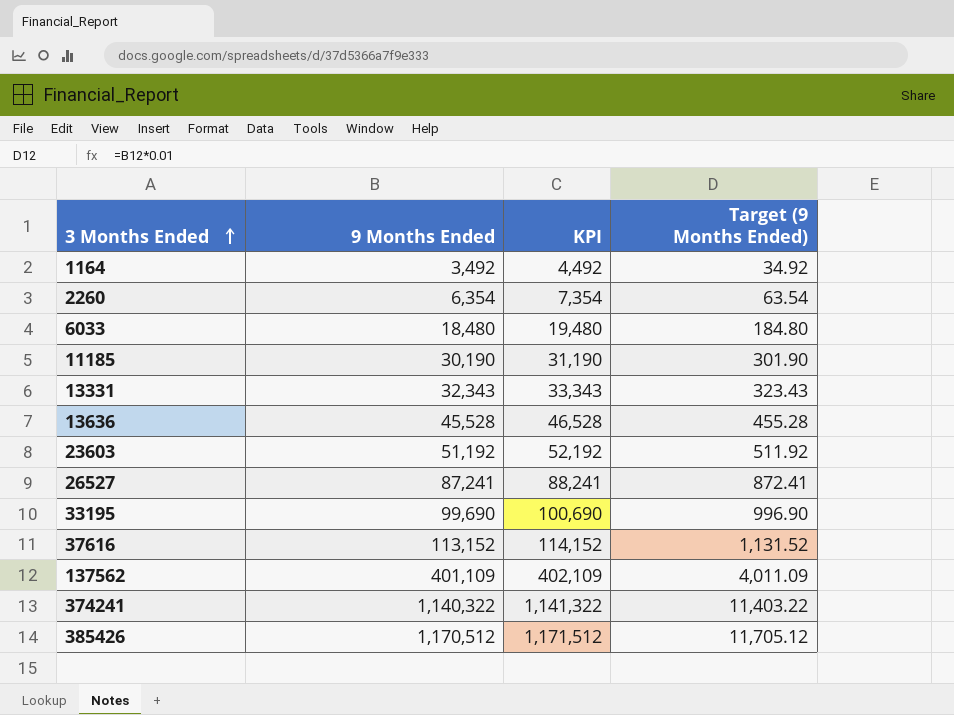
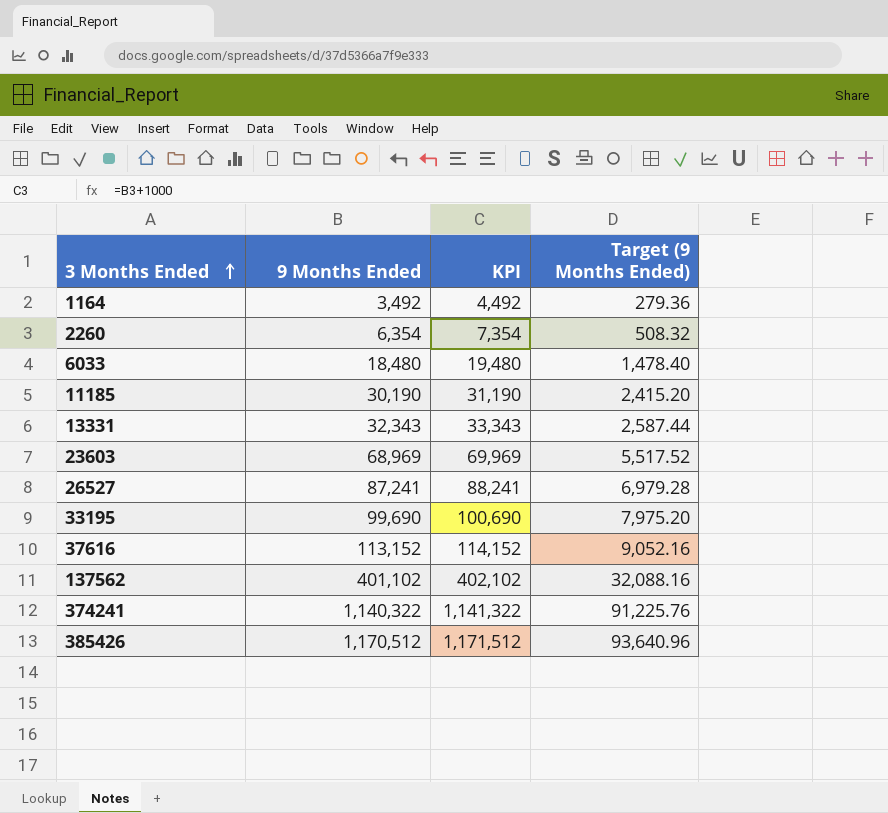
column Target (9 Months Ended) | formula: [9 Months Ended] * 0.01 -> [9 Months Ended] * 0.08
row 13636: 45,528 | 46,528 | 455.28 -> none
23603 | 9 Months Ended: 51,192 -> 68,969
23603 | KPI: 52,192 -> 69,969
137562 | 9 Months Ended: 401,109 -> 401,102
137562 | KPI: 402,109 -> 402,102

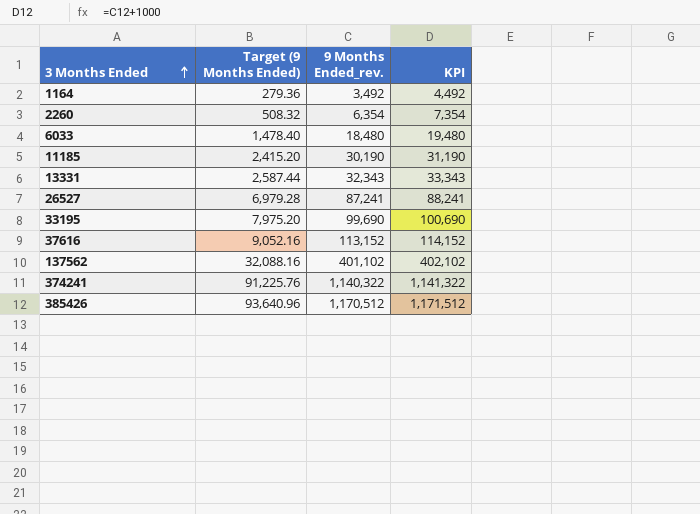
column Target (9 Months Ended) | position: 4 -> 2
column name: 9 Months Ended -> 9 Months Ended_rev.
row 23603: 68,969 | 69,969 | 5,517.52 -> none

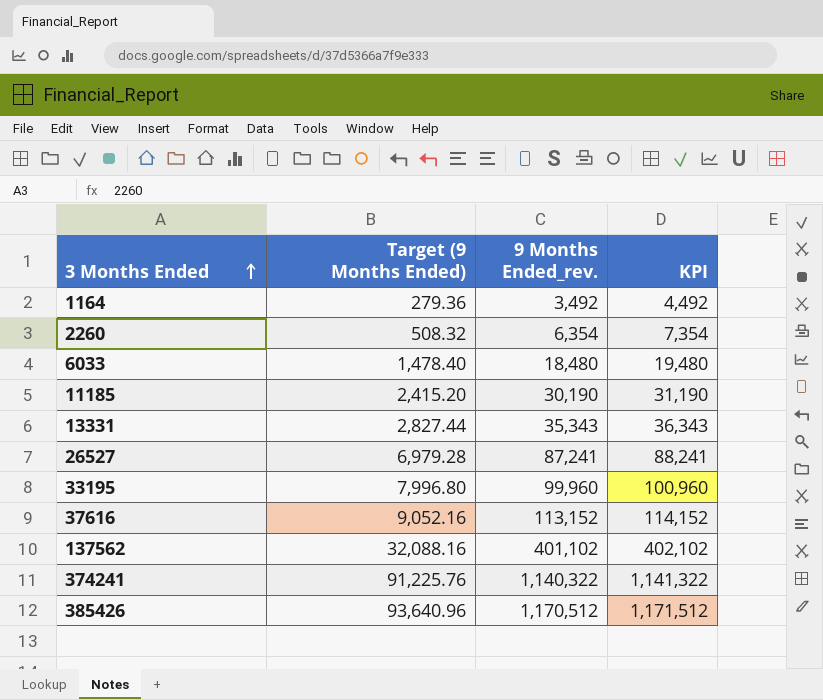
13331 | Target (9 Months Ended): 2,587.44 -> 2,827.44
13331 | 9 Months Ended_rev.: 32,343 -> 35,343
13331 | KPI: 33,343 -> 36,343
33195 | Target (9 Months Ended): 7,975.20 -> 7,996.80
33195 | 9 Months Ended_rev.: 99,690 -> 99,960
33195 | KPI: 100,690 -> 100,960

